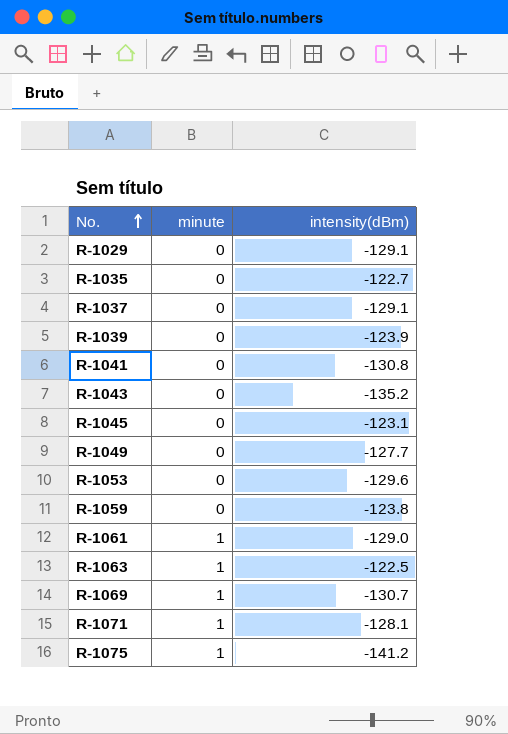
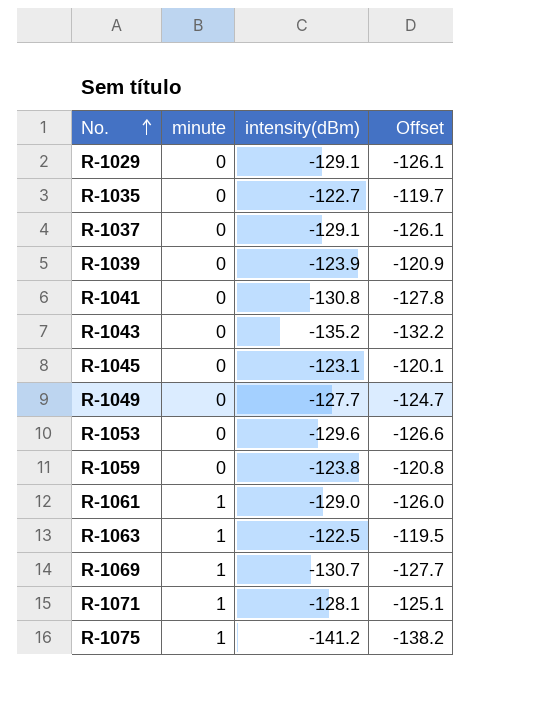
column Offset | formula: none -> [intensity(dBm)] + 3

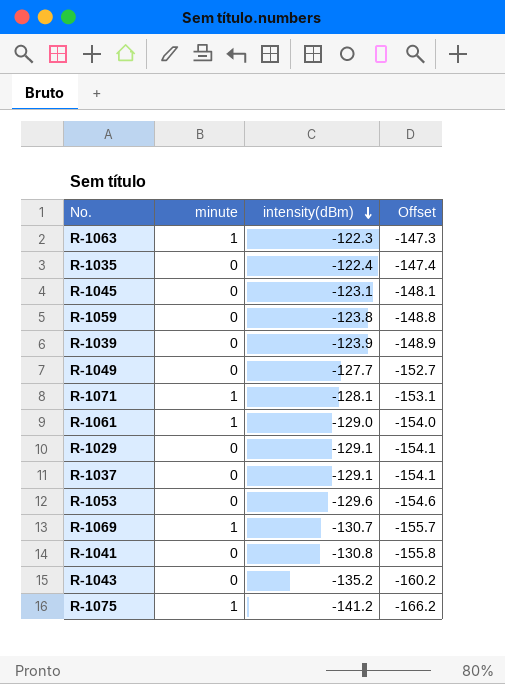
row order: No. ascending -> intensity(dBm) descending
column Offset | formula: [intensity(dBm)] + 3 -> [intensity(dBm)] - 25
R-1063 | intensity(dBm): -122.5 -> -122.3
R-1035 | intensity(dBm): -122.7 -> -122.4

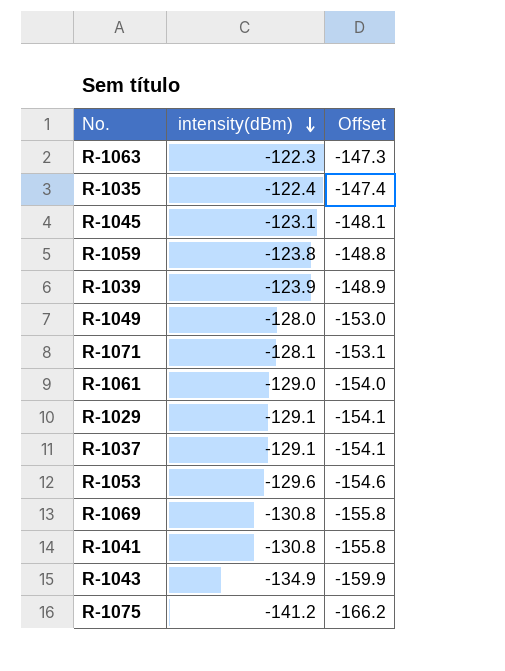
column minute | position: 2 -> none
R-1049 | intensity(dBm): -127.7 -> -128.0
R-1049 | Offset: -152.7 -> -153.0
R-1069 | intensity(dBm): -130.7 -> -130.8
R-1069 | Offset: -155.7 -> -155.8
R-1043 | intensity(dBm): -135.2 -> -134.9
R-1043 | Offset: -160.2 -> -159.9

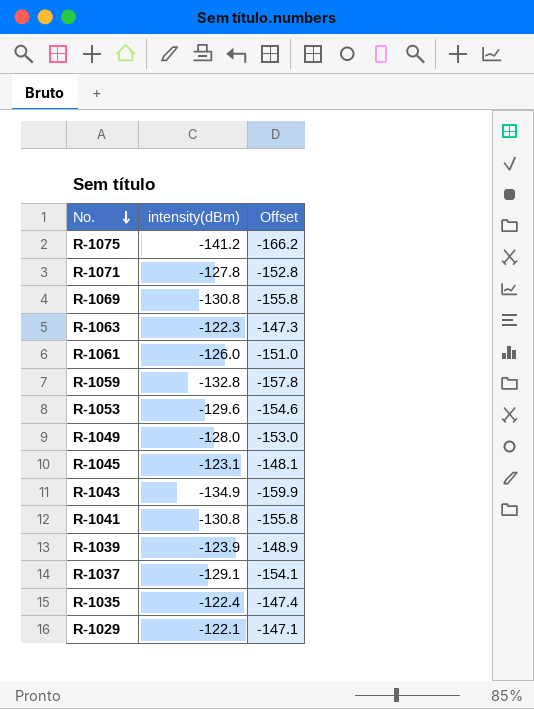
row order: intensity(dBm) descending -> No. descending
R-1071 | intensity(dBm): -128.1 -> -127.8
R-1071 | Offset: -153.1 -> -152.8
R-1061 | intensity(dBm): -129.0 -> -126.0
R-1061 | Offset: -154.0 -> -151.0
R-1059 | intensity(dBm): -123.8 -> -132.8
R-1059 | Offset: -148.8 -> -157.8
R-1029 | intensity(dBm): -129.1 -> -122.1
R-1029 | Offset: -154.1 -> -147.1

